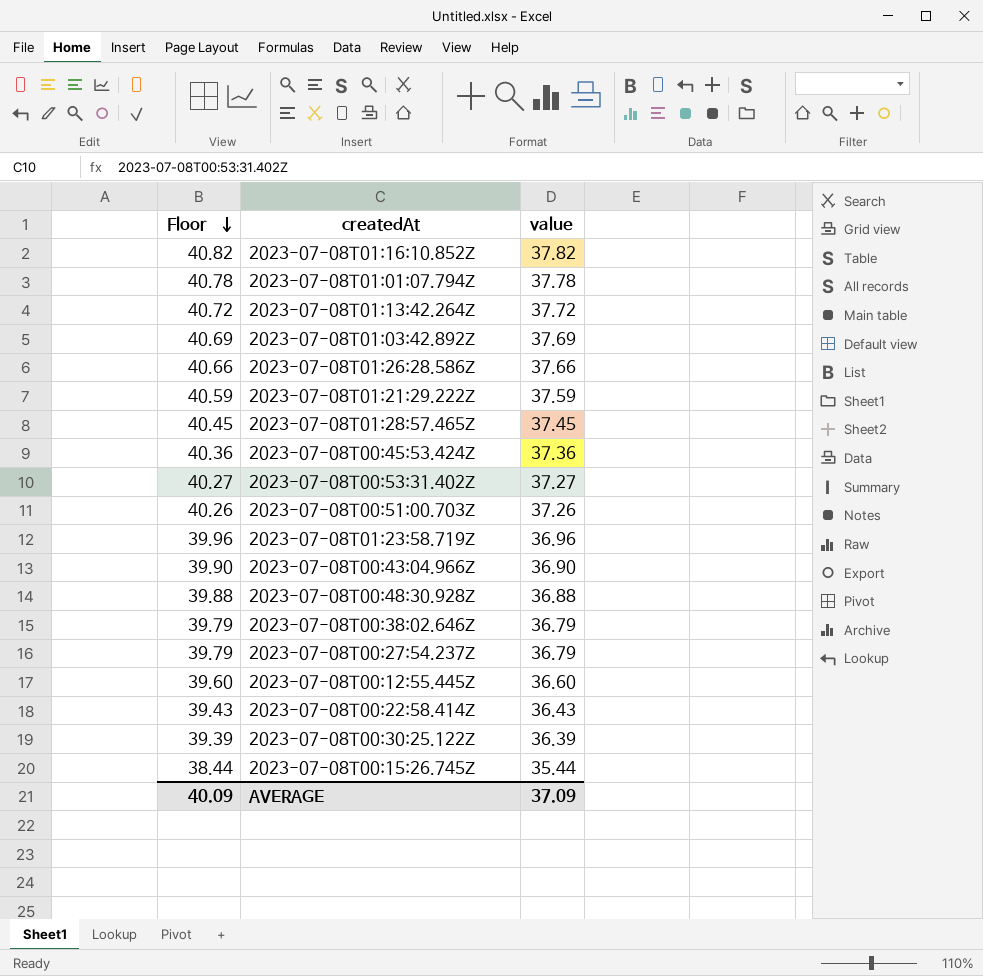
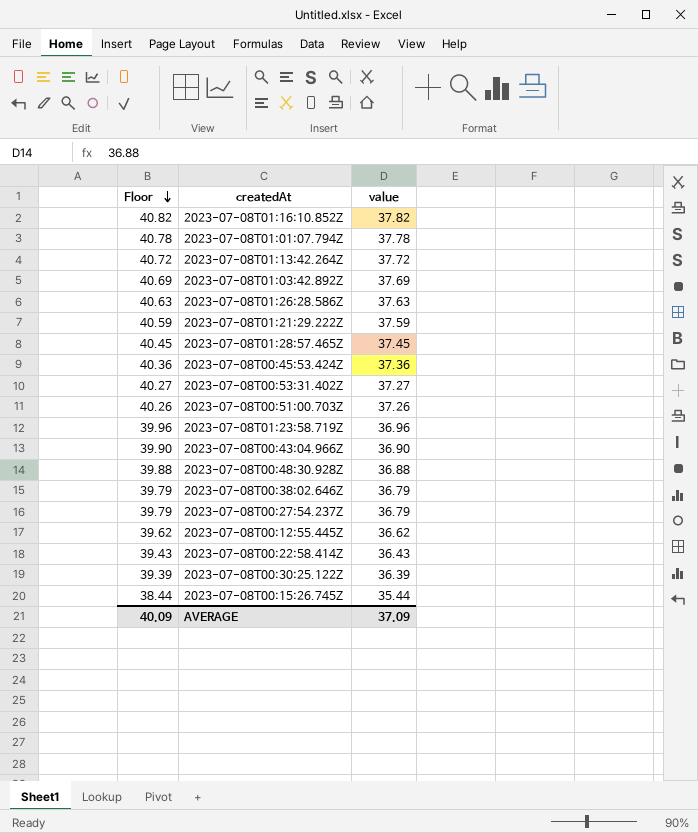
2023-07-08T01:26:28.586Z | Floor: 40.66 -> 40.63
2023-07-08T01:26:28.586Z | value: 37.66 -> 37.63
2023-07-08T00:12:55.445Z | Floor: 39.60 -> 39.62
2023-07-08T00:12:55.445Z | value: 36.60 -> 36.62

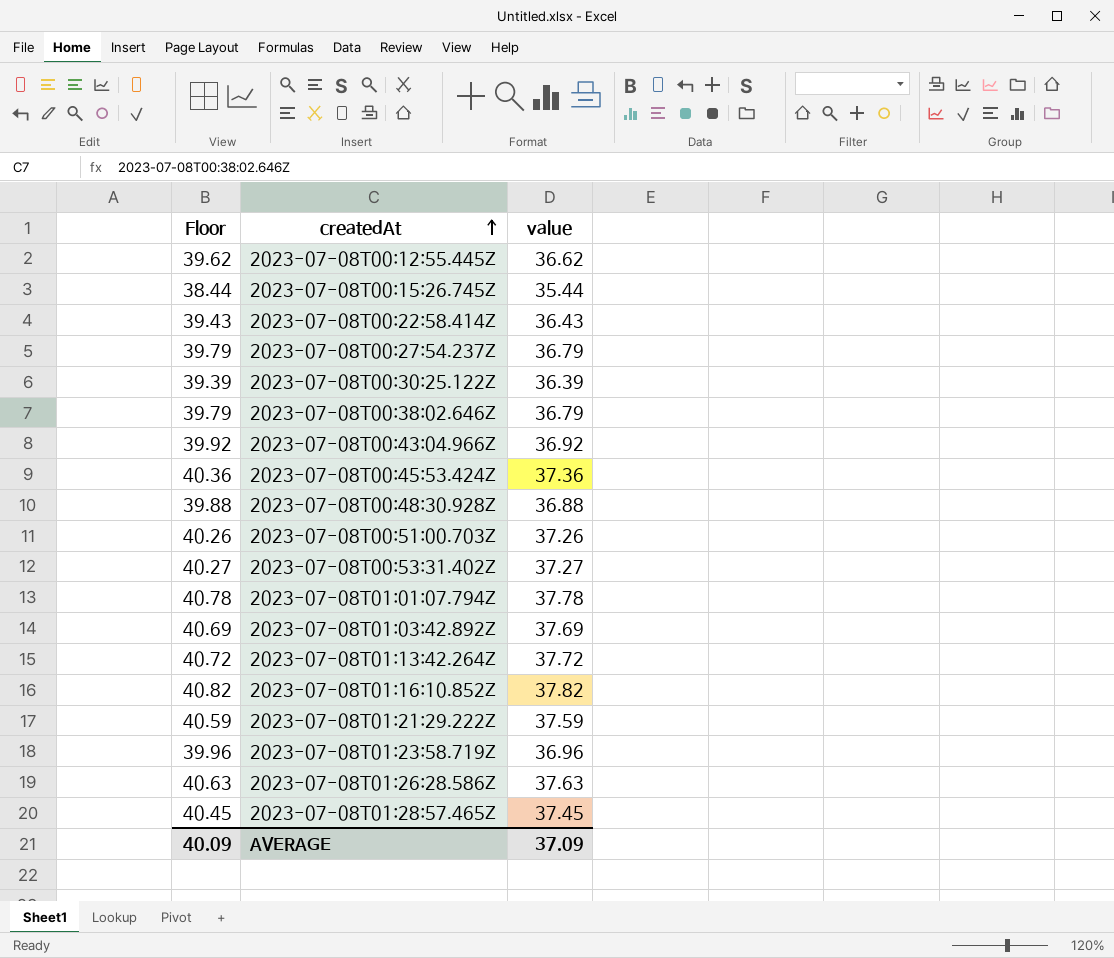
row order: Floor descending -> createdAt ascending
2023-07-08T00:43:04.966Z | Floor: 39.90 -> 39.92
2023-07-08T00:43:04.966Z | value: 36.90 -> 36.92

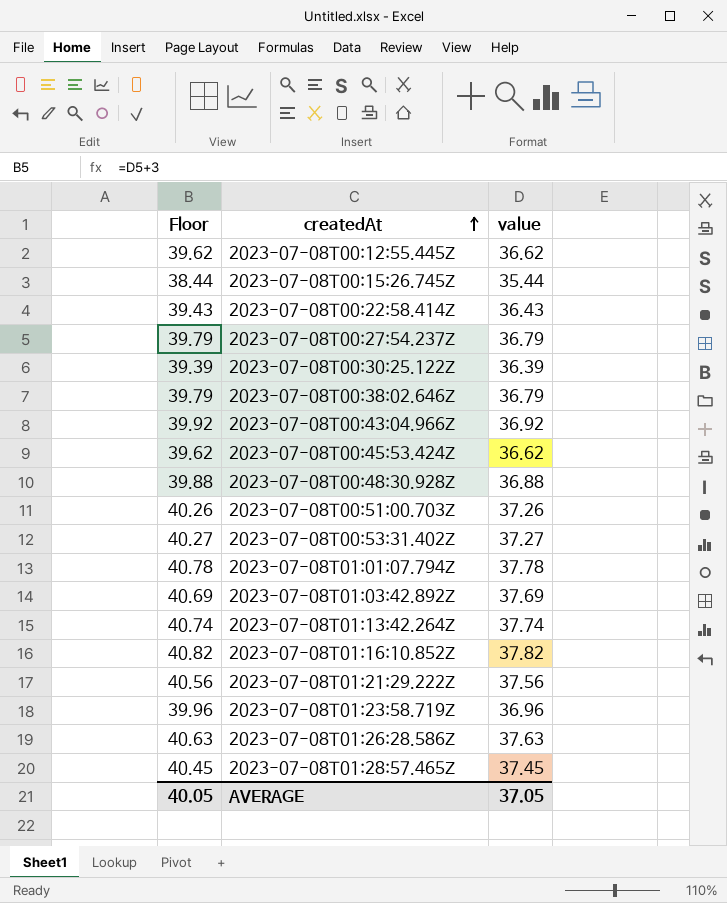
2023-07-08T00:45:53.424Z | Floor: 40.36 -> 39.62
2023-07-08T00:45:53.424Z | value: 37.36 -> 36.62
2023-07-08T01:13:42.264Z | Floor: 40.72 -> 40.74
2023-07-08T01:13:42.264Z | value: 37.72 -> 37.74
2023-07-08T01:21:29.222Z | Floor: 40.59 -> 40.56
2023-07-08T01:21:29.222Z | value: 37.59 -> 37.56
AVERAGE | Floor: 40.09 -> 40.05
AVERAGE | value: 37.09 -> 37.05

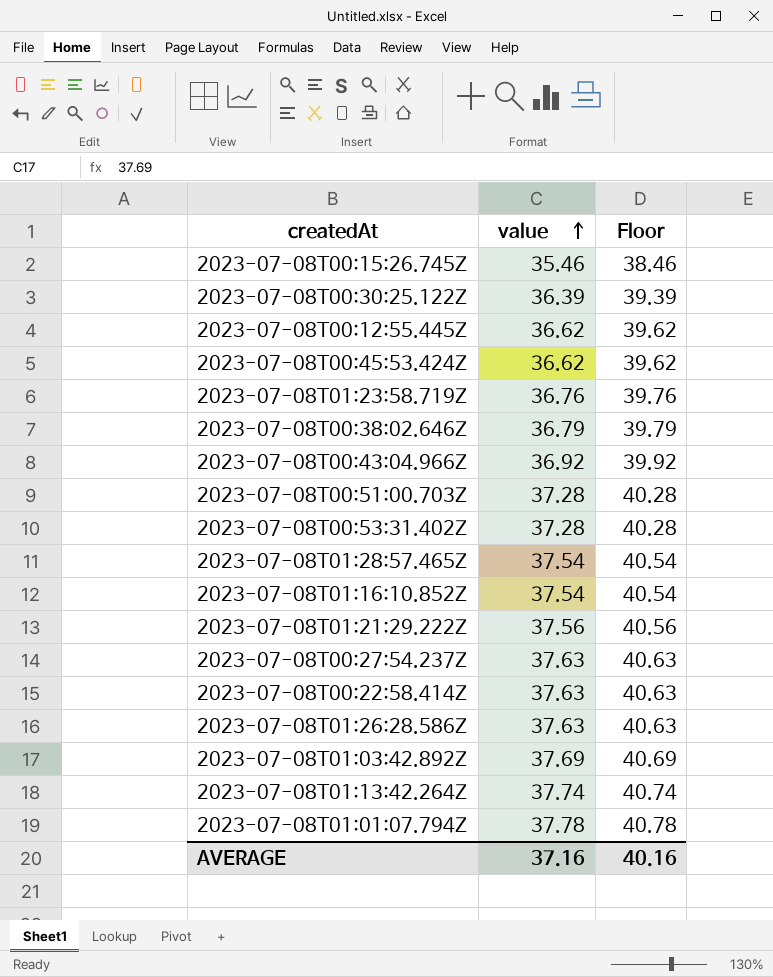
row order: createdAt ascending -> value ascending
column Floor | position: 1 -> 3
row 2023-07-08T00:48:30.928Z: 39.88 | 36.88 -> none
2023-07-08T00:15:26.745Z | value: 35.44 -> 35.46
2023-07-08T00:15:26.745Z | Floor: 38.44 -> 38.46
2023-07-08T01:23:58.719Z | value: 36.96 -> 36.76
2023-07-08T01:23:58.719Z | Floor: 39.96 -> 39.76
2023-07-08T00:51:00.703Z | value: 37.26 -> 37.28
2023-07-08T00:51:00.703Z | Floor: 40.26 -> 40.28
2023-07-08T00:53:31.402Z | value: 37.27 -> 37.28
2023-07-08T00:53:31.402Z | Floor: 40.27 -> 40.28
2023-07-08T01:28:57.465Z | value: 37.45 -> 37.54
2023-07-08T01:28:57.465Z | Floor: 40.45 -> 40.54
2023-07-08T01:16:10.852Z | value: 37.82 -> 37.54
2023-07-08T01:16:10.852Z | Floor: 40.82 -> 40.54
2023-07-08T00:27:54.237Z | value: 36.79 -> 37.63
2023-07-08T00:27:54.237Z | Floor: 39.79 -> 40.63
2023-07-08T00:22:58.414Z | value: 36.43 -> 37.63
2023-07-08T00:22:58.414Z | Floor: 39.43 -> 40.63
AVERAGE | value: 37.05 -> 37.16
AVERAGE | Floor: 40.05 -> 40.16

